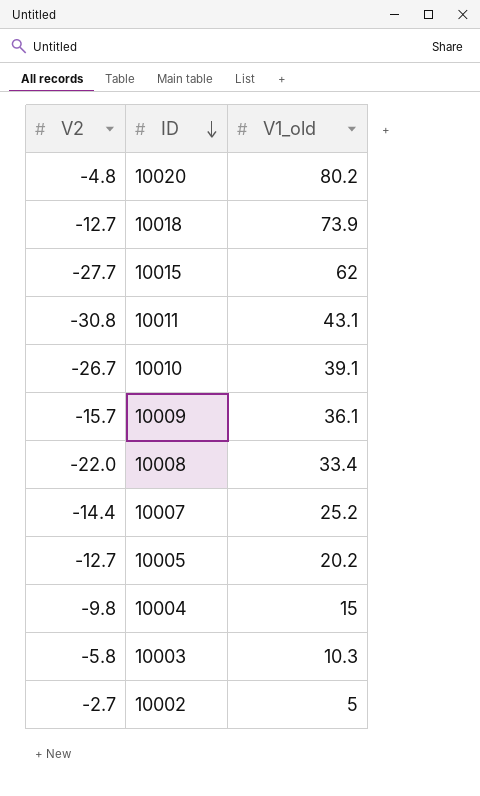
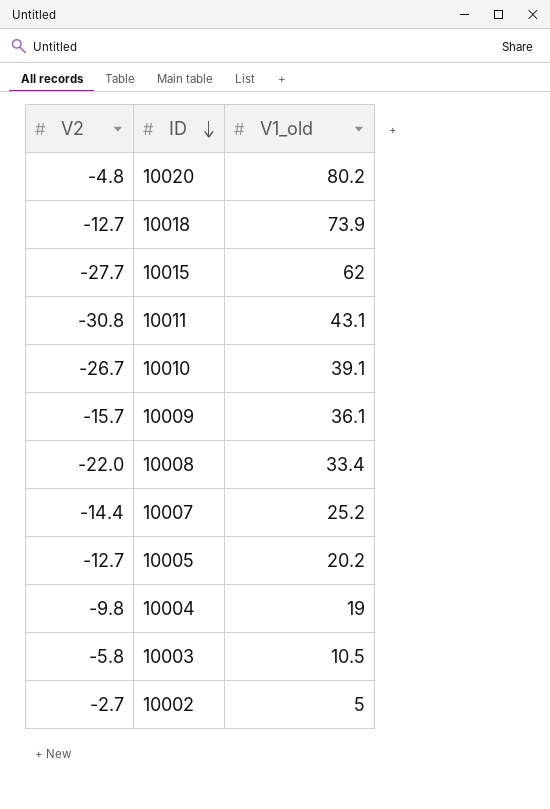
10004 | V1_old: 15 -> 19
10003 | V1_old: 10.3 -> 10.5

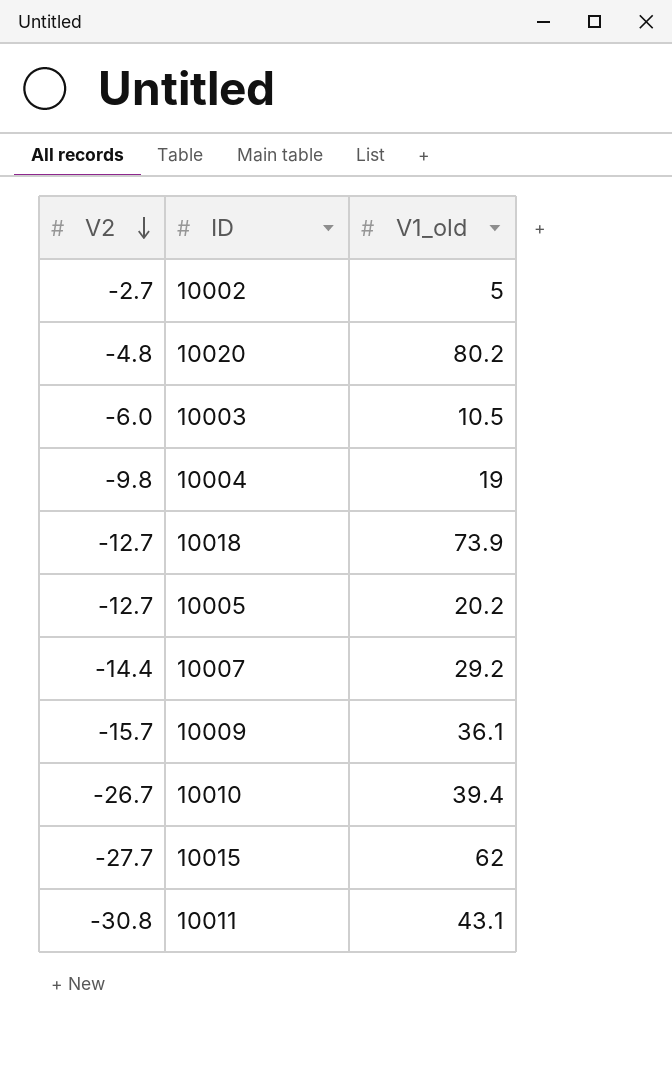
row order: ID descending -> V2 descending
row 10008: -22.0 | 33.4 -> none
10003 | V2: -5.8 -> -6.0
10007 | V1_old: 25.2 -> 29.2
10010 | V1_old: 39.1 -> 39.4

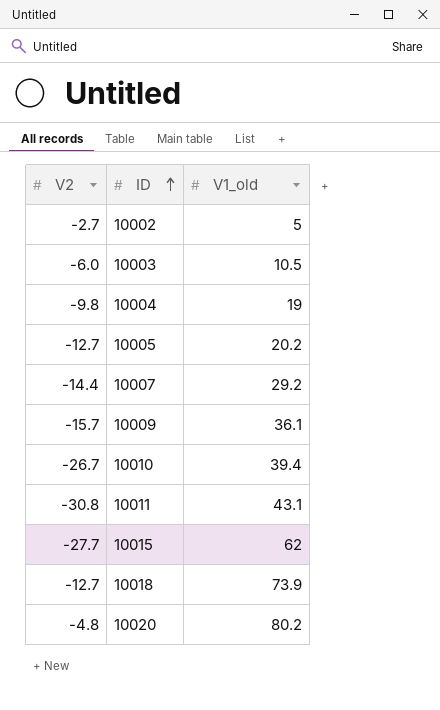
row order: V2 descending -> ID ascending

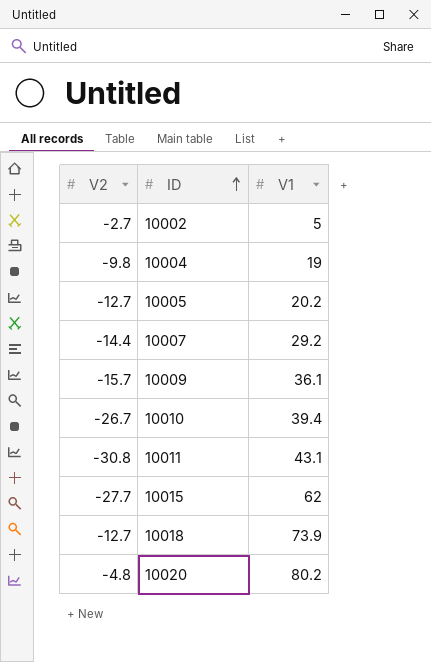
column name: V1_old -> V1
row 10003: -6.0 | 10.5 -> none

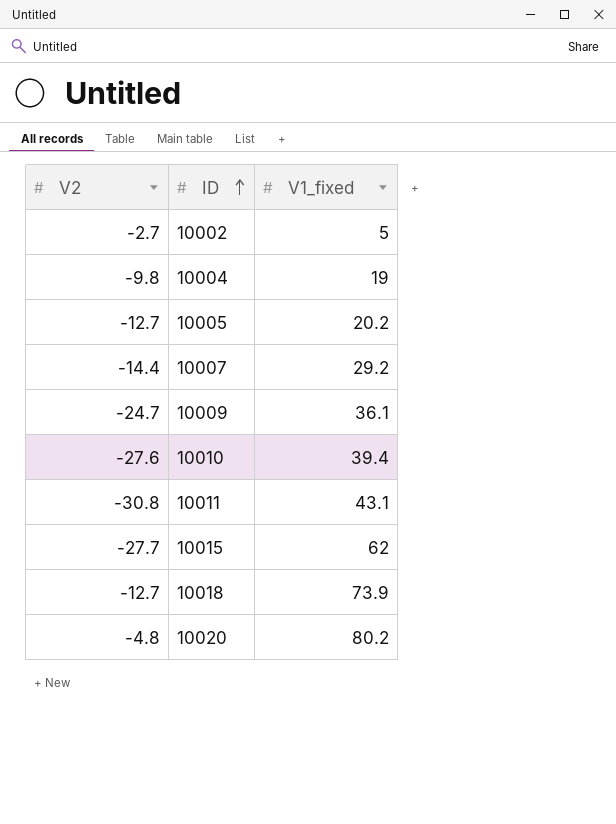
column name: V1 -> V1_fixed
10009 | V2: -15.7 -> -24.7
10010 | V2: -26.7 -> -27.6

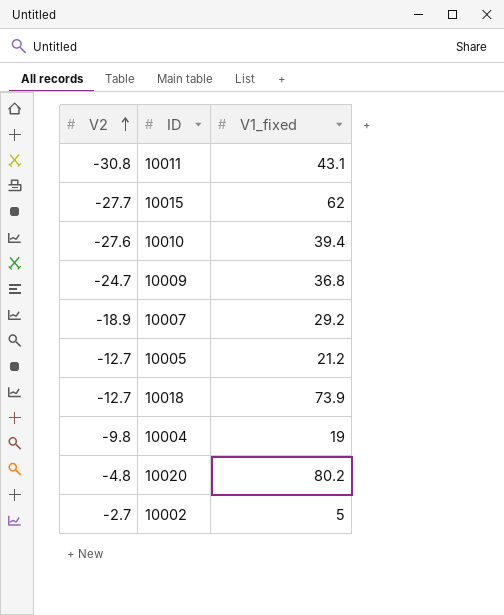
row order: ID ascending -> V2 ascending
10009 | V1_fixed: 36.1 -> 36.8
10007 | V2: -14.4 -> -18.9
10005 | V1_fixed: 20.2 -> 21.2

